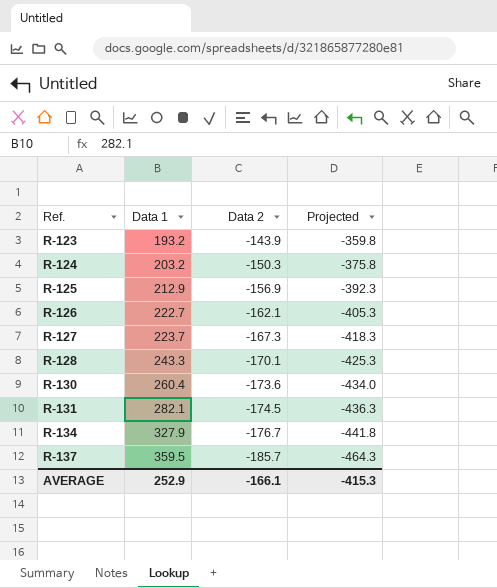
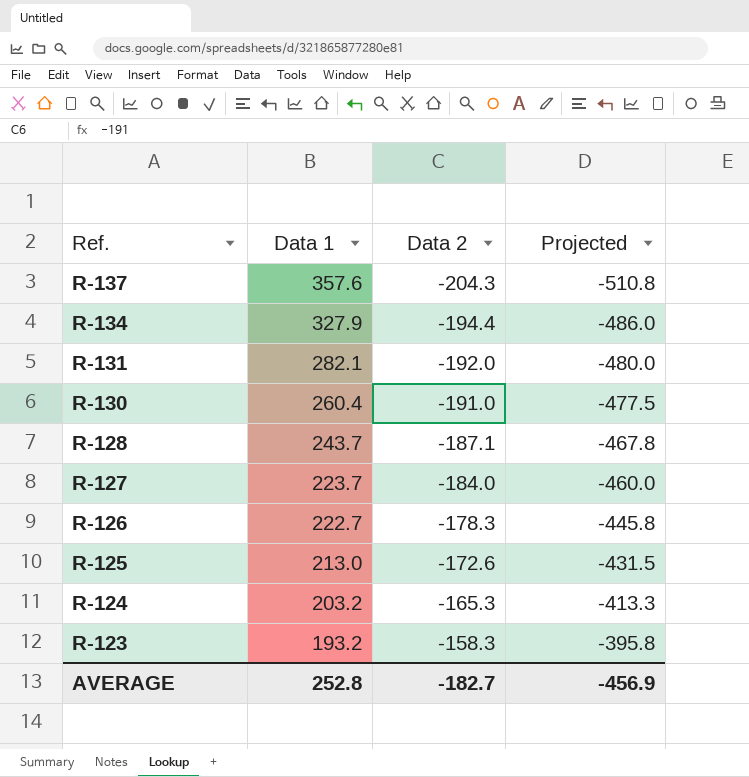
row order: Ref. ascending -> Ref. descending
R-137 | Data 1: 359.5 -> 357.6
R-137 | Data 2: -185.7 -> -204.3
R-137 | Projected: -464.3 -> -510.8
R-134 | Data 2: -176.7 -> -194.4
R-134 | Projected: -441.8 -> -486.0
R-131 | Data 2: -174.5 -> -192.0
R-131 | Projected: -436.3 -> -480.0
R-130 | Data 2: -173.6 -> -191.0
R-130 | Projected: -434.0 -> -477.5
R-128 | Data 1: 243.3 -> 243.7
R-128 | Data 2: -170.1 -> -187.1
R-128 | Projected: -425.3 -> -467.8
R-127 | Data 2: -167.3 -> -184.0
R-127 | Projected: -418.3 -> -460.0
R-126 | Data 2: -162.1 -> -178.3
R-126 | Projected: -405.3 -> -445.8
R-125 | Data 1: 212.9 -> 213.0
R-125 | Data 2: -156.9 -> -172.6
R-125 | Projected: -392.3 -> -431.5
R-124 | Data 2: -150.3 -> -165.3
R-124 | Projected: -375.8 -> -413.3
R-123 | Data 2: -143.9 -> -158.3
R-123 | Projected: -359.8 -> -395.8
AVERAGE | Data 1: 252.9 -> 252.8
AVERAGE | Data 2: -166.1 -> -182.7
AVERAGE | Projected: -415.3 -> -456.9

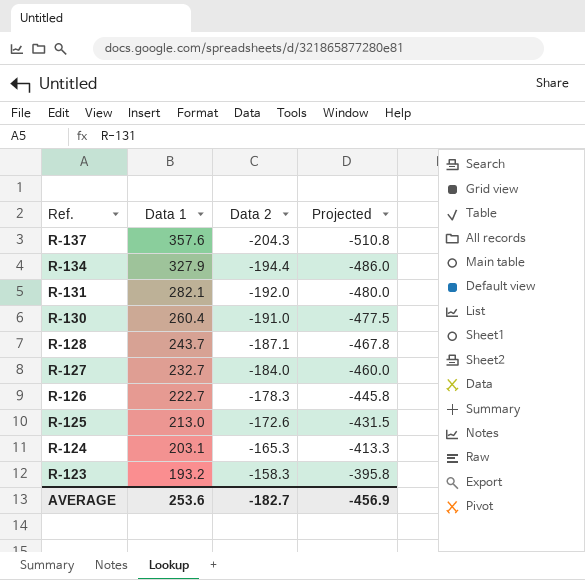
R-127 | Data 1: 223.7 -> 232.7
R-124 | Data 1: 203.2 -> 203.1
AVERAGE | Data 1: 252.8 -> 253.6

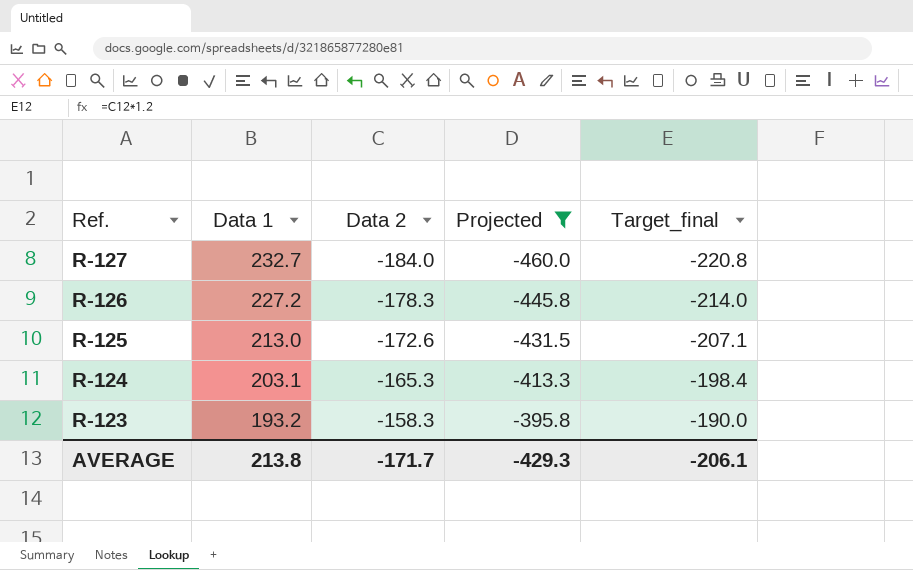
filter: none -> Projected >= -460.0
column Target_final | formula: none -> [Data 2] * 1.2
R-126 | Data 1: 222.7 -> 227.2
AVERAGE | Data 1: 253.6 -> 213.8
AVERAGE | Data 2: -182.7 -> -171.7
AVERAGE | Projected: -456.9 -> -429.3

